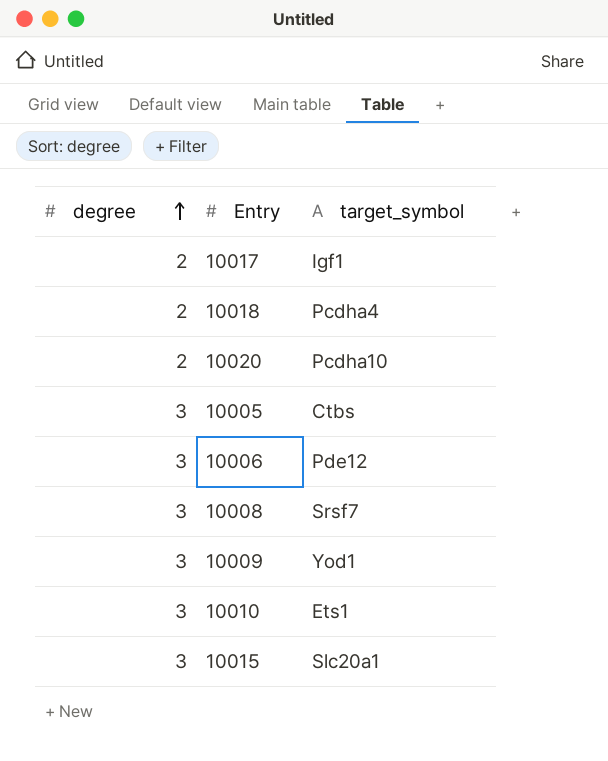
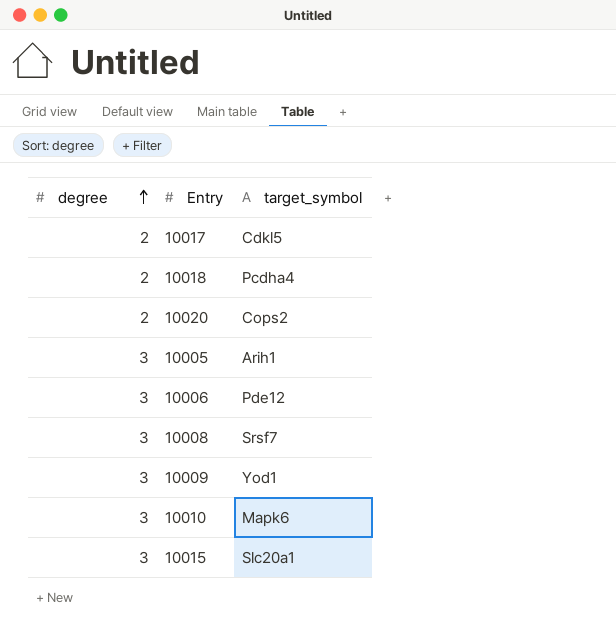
10017 | target_symbol: Igf1 -> Cdkl5
10020 | target_symbol: Pcdha10 -> Cops2
10005 | target_symbol: Ctbs -> Arih1
10010 | target_symbol: Ets1 -> Mapk6

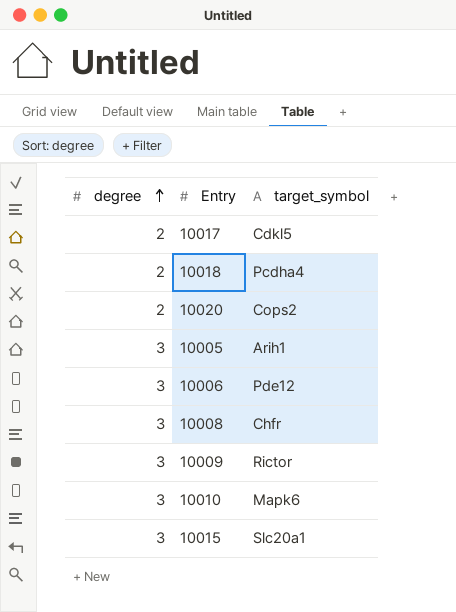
10008 | target_symbol: Srsf7 -> Chfr
10009 | target_symbol: Yod1 -> Rictor

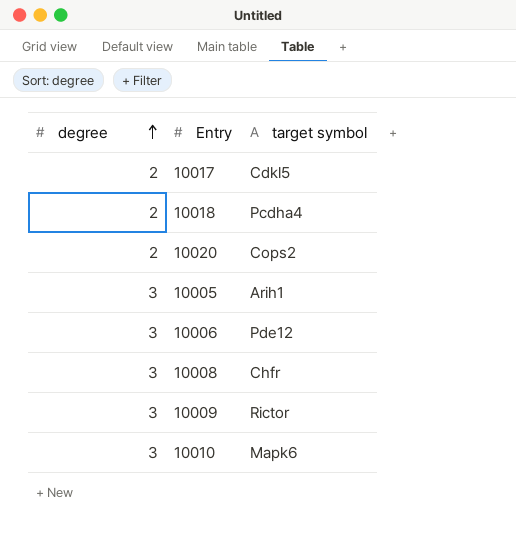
column name: target_symbol -> target symbol
row 10015: 3 | Slc20a1 -> none

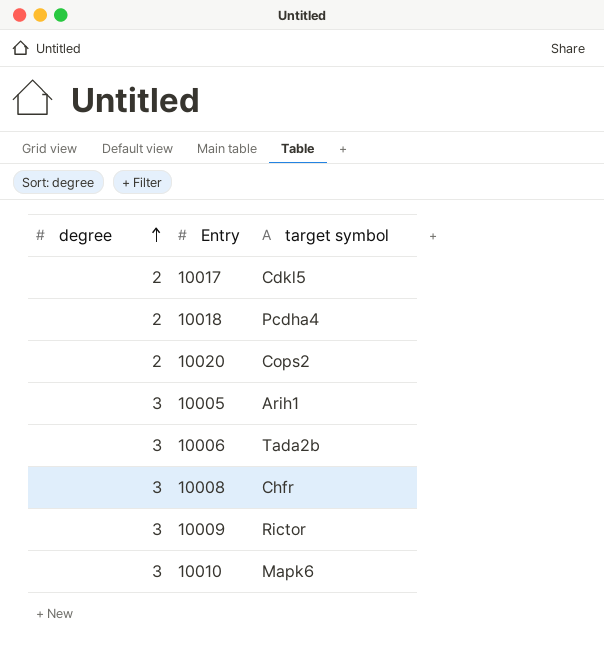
10006 | target symbol: Pde12 -> Tada2b

